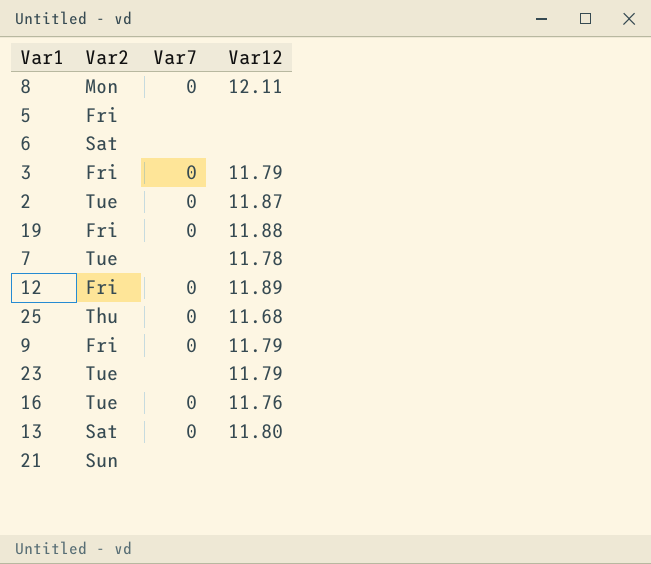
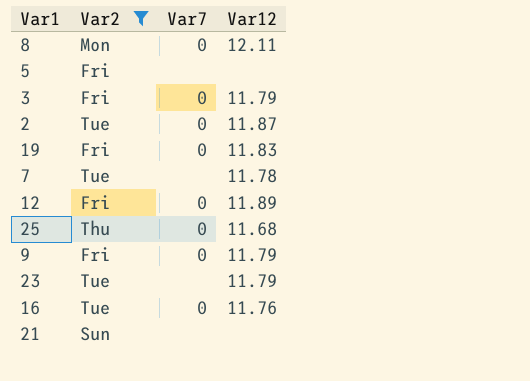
filter: none -> Var2 != Sat
19 | Var12: 11.88 -> 11.83

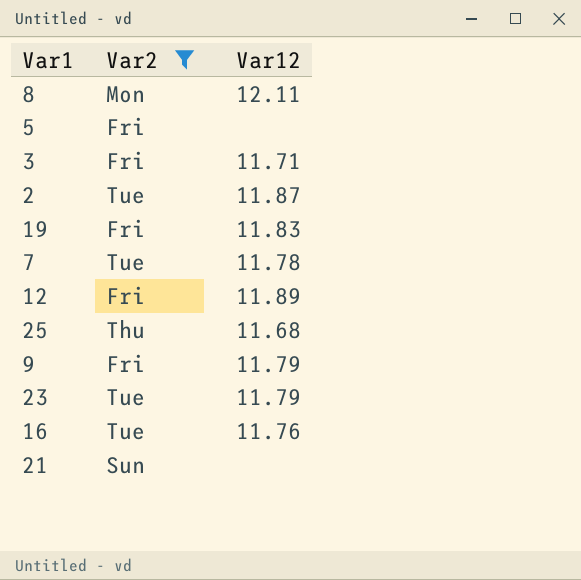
column Var7 | position: 3 -> none
3 | Var12: 11.79 -> 11.71

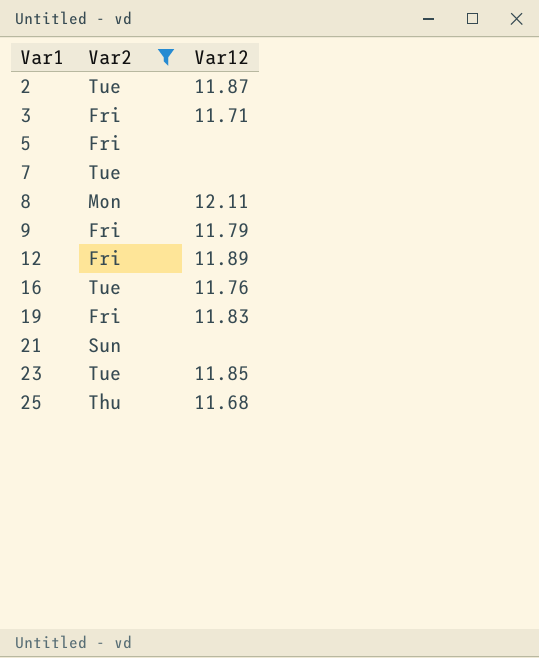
row order: none -> Var1 ascending
7 | Var12: 11.78 -> none
23 | Var12: 11.79 -> 11.85

